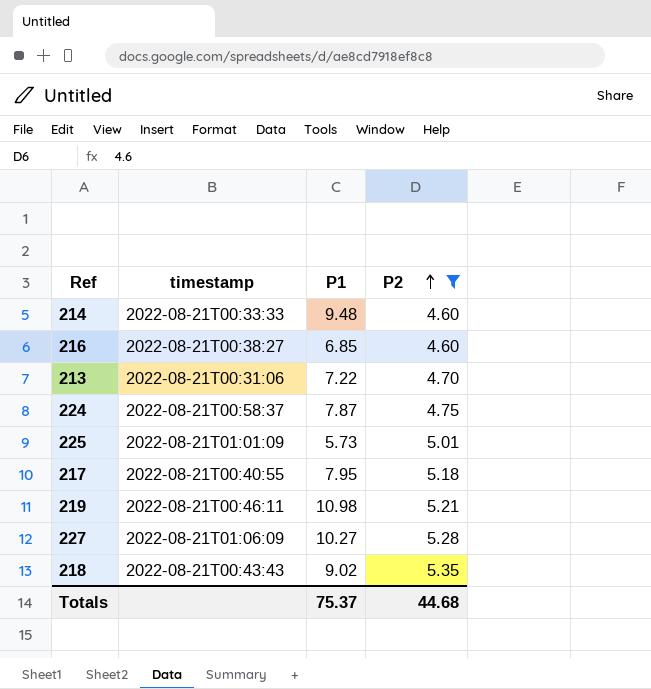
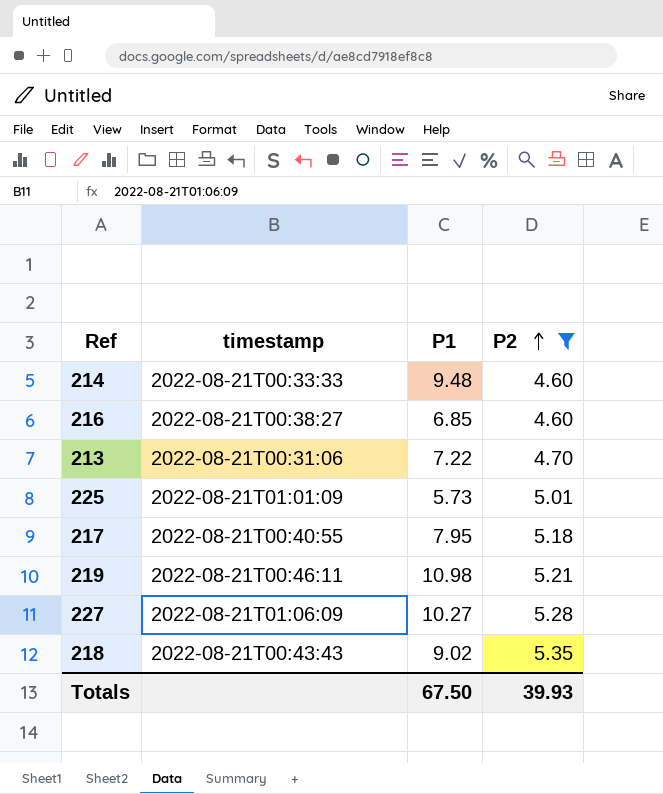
row 224: 2022-08-21T00:58:37 | 7.87 | 4.75 -> none
Totals | P1: 75.37 -> 67.50
Totals | P2: 44.68 -> 39.93

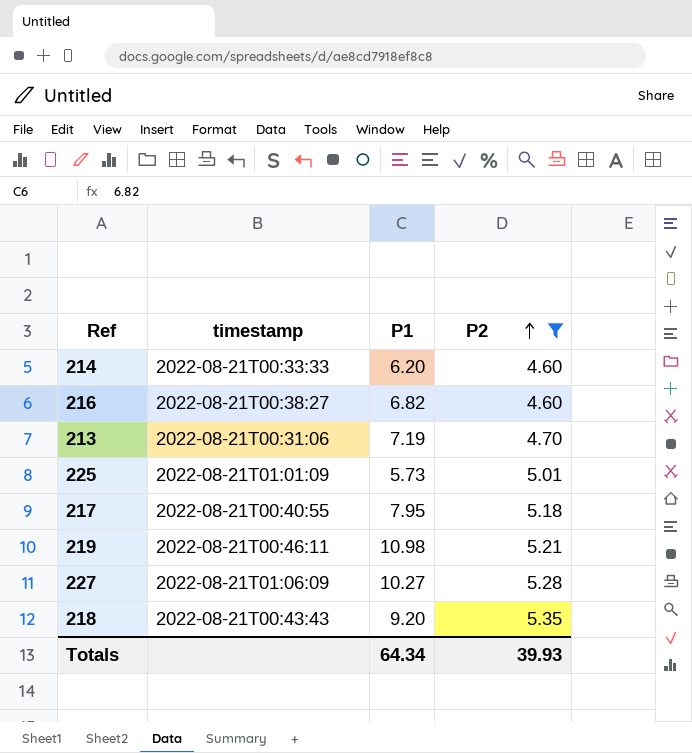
214 | P1: 9.48 -> 6.20
216 | P1: 6.85 -> 6.82
213 | P1: 7.22 -> 7.19
218 | P1: 9.02 -> 9.20
Totals | P1: 67.50 -> 64.34

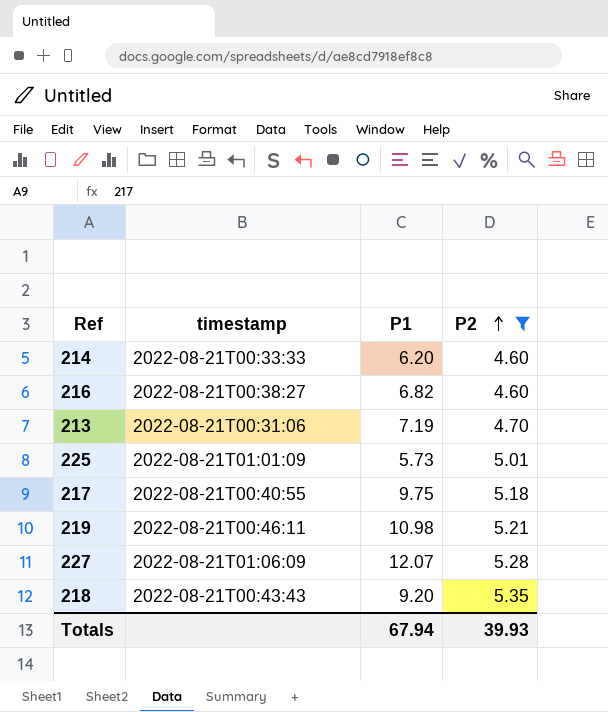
217 | P1: 7.95 -> 9.75
227 | P1: 10.27 -> 12.07
Totals | P1: 64.34 -> 67.94

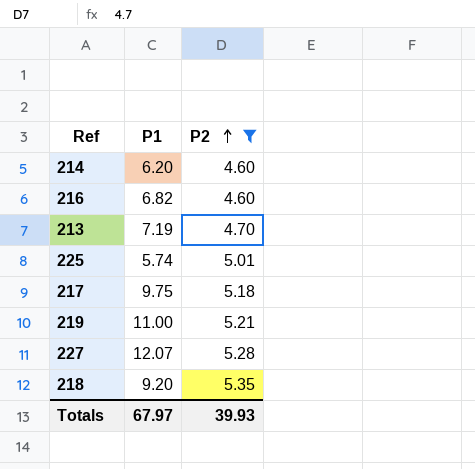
column timestamp | position: 2 -> none
225 | P1: 5.73 -> 5.74
219 | P1: 10.98 -> 11.00
Totals | P1: 67.94 -> 67.97

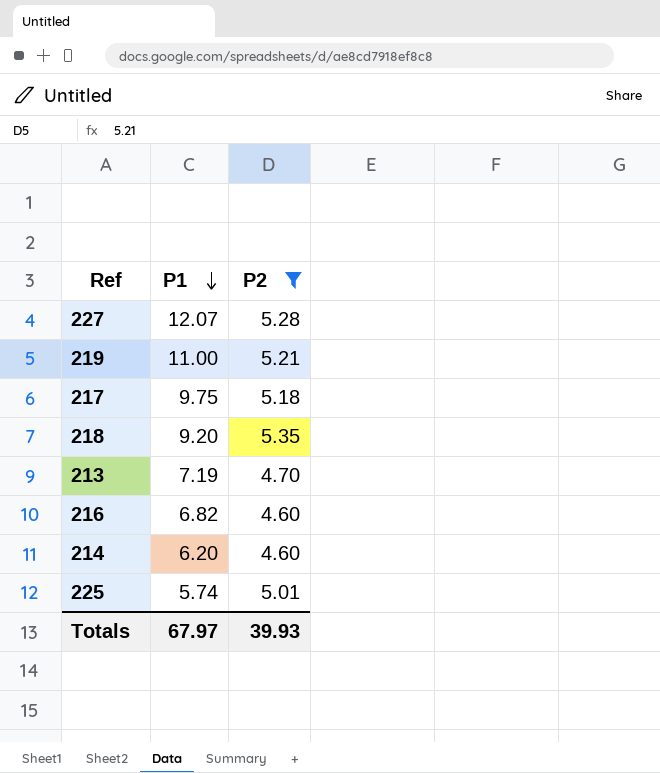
row order: P2 ascending -> P1 descending

